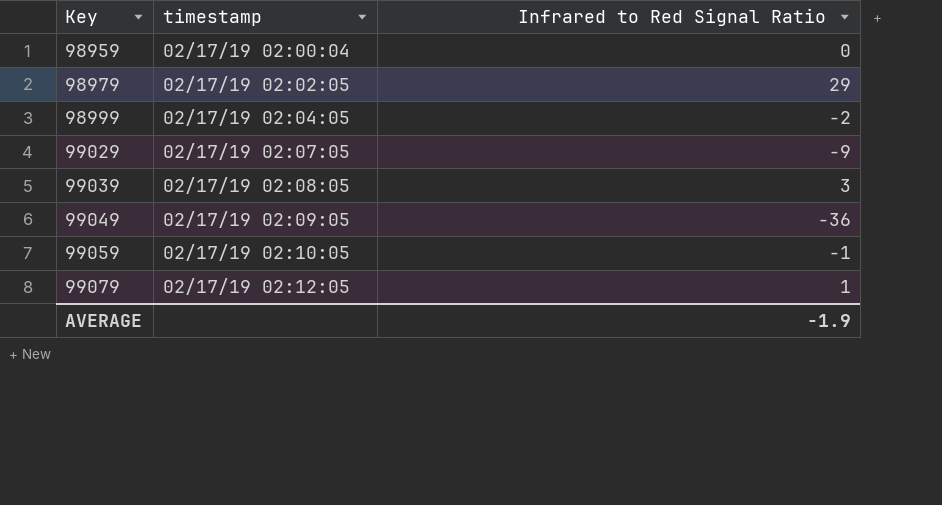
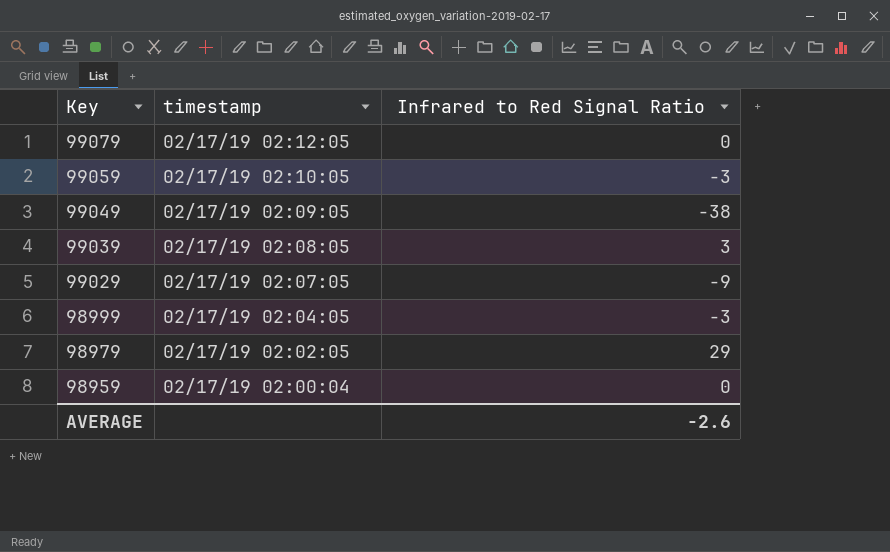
row order: Key ascending -> Key descending
99079 | Infrared to Red Signal Ratio: 1 -> 0
99059 | Infrared to Red Signal Ratio: -1 -> -3
99049 | Infrared to Red Signal Ratio: -36 -> -38
98999 | Infrared to Red Signal Ratio: -2 -> -3
AVERAGE | Infrared to Red Signal Ratio: -1.9 -> -2.6

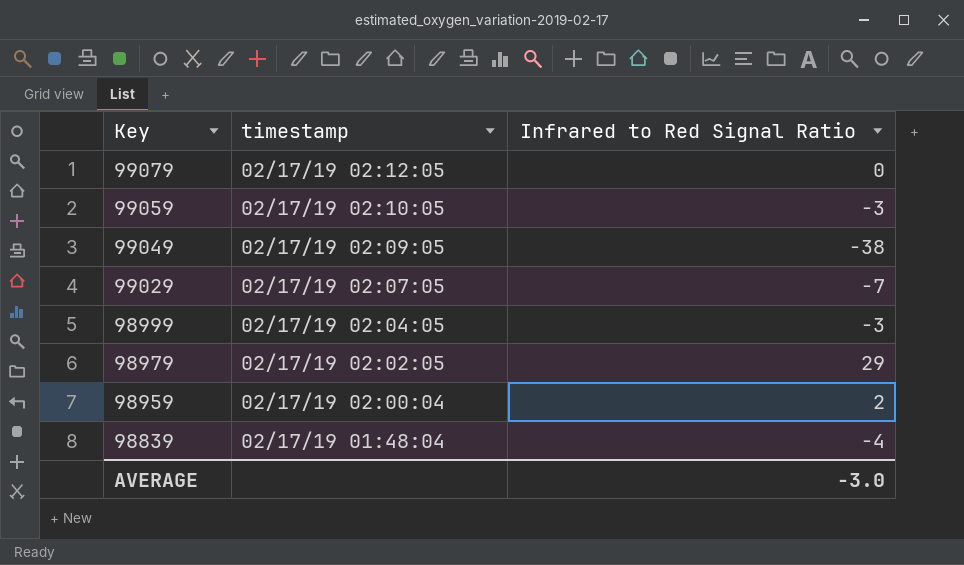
row 99039: 02/17/19 02:08:05 | 3 -> none
99029 | Infrared to Red Signal Ratio: -9 -> -7
98959 | Infrared to Red Signal Ratio: 0 -> 2
row 98839: none -> 02/17/19 01:48:04 | -4
AVERAGE | Infrared to Red Signal Ratio: -2.6 -> -3.0

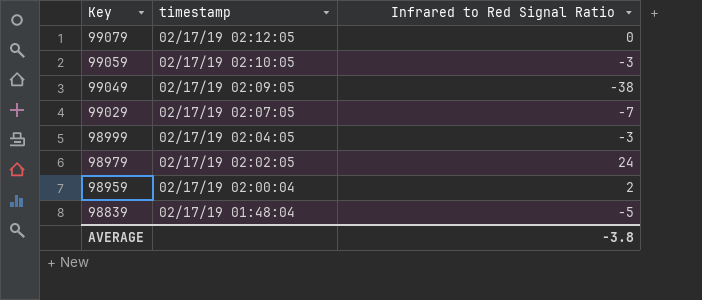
98979 | Infrared to Red Signal Ratio: 29 -> 24
98839 | Infrared to Red Signal Ratio: -4 -> -5
AVERAGE | Infrared to Red Signal Ratio: -3.0 -> -3.8

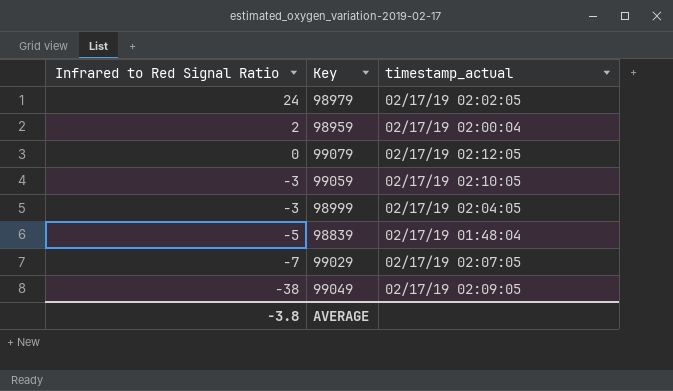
row order: Key descending -> Infrared to Red Signal Ratio descending
column Infrared to Red Signal Ratio | position: 3 -> 1
column name: timestamp -> timestamp_actual

